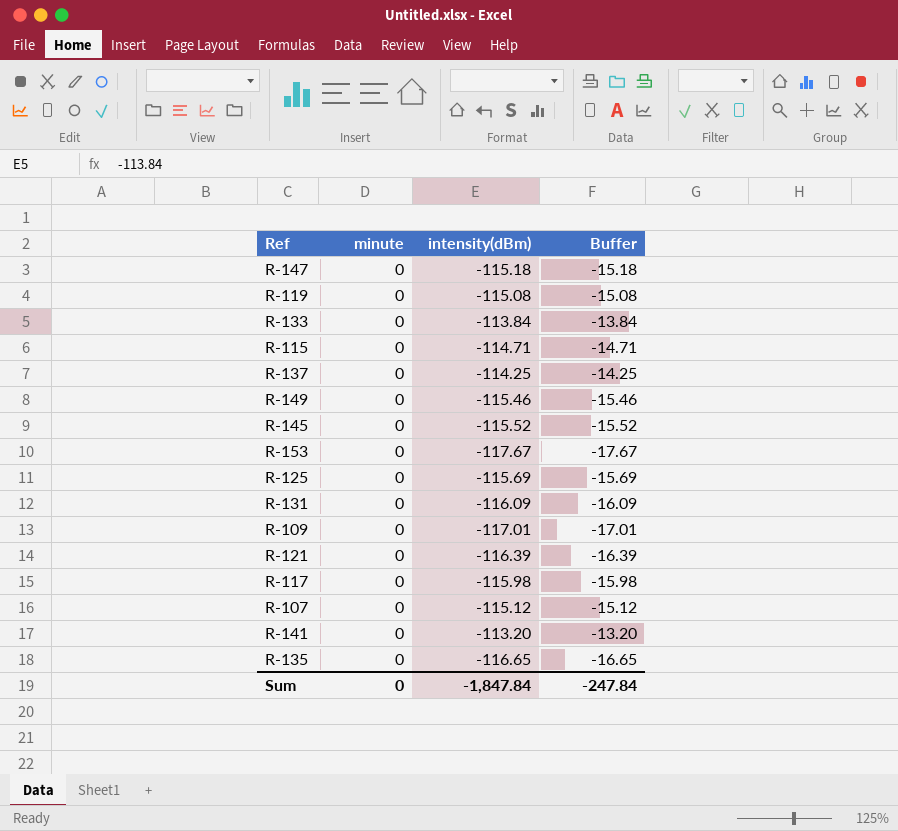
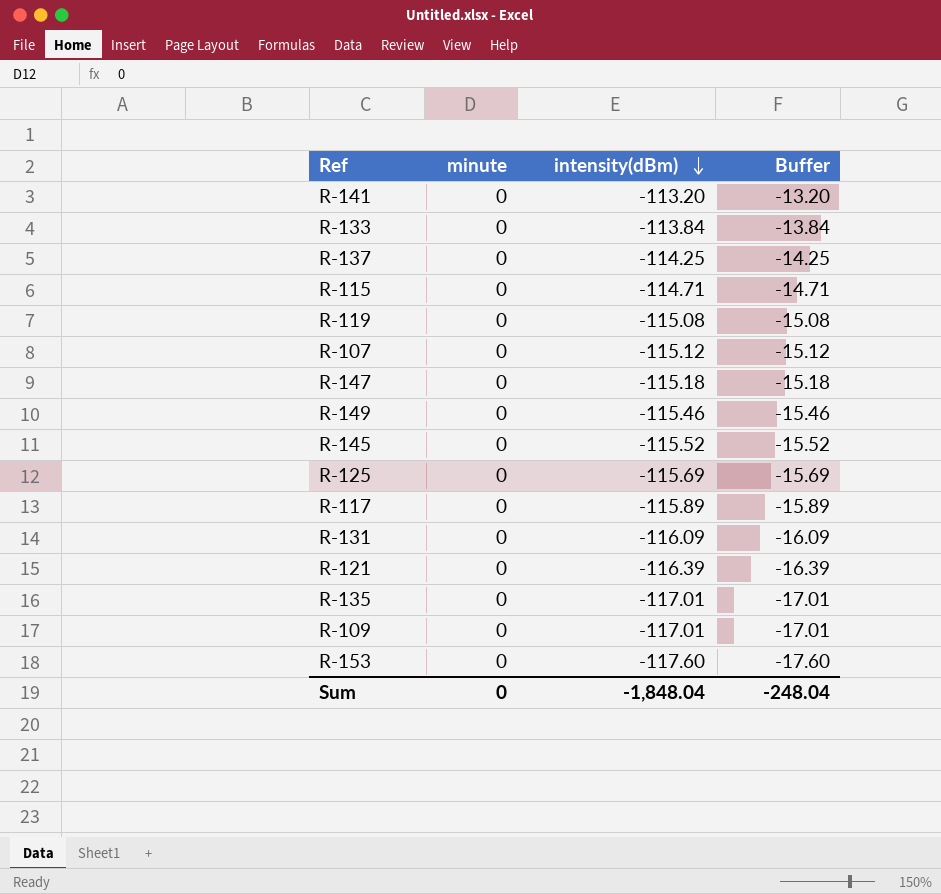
row order: none -> intensity(dBm) descending
R-117 | intensity(dBm): -115.98 -> -115.89
R-117 | Buffer: -15.98 -> -15.89
R-135 | intensity(dBm): -116.65 -> -117.01
R-135 | Buffer: -16.65 -> -17.01
R-153 | intensity(dBm): -117.67 -> -117.60
R-153 | Buffer: -17.67 -> -17.60
Sum | intensity(dBm): -1,847.84 -> -1,848.04
Sum | Buffer: -247.84 -> -248.04

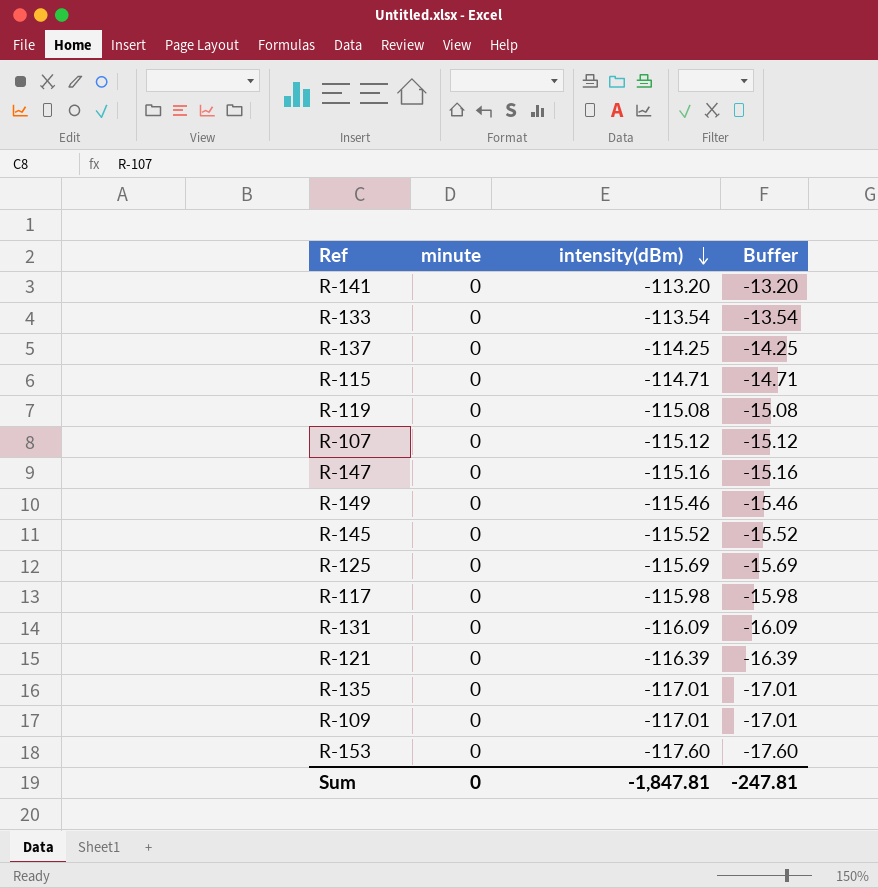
R-133 | intensity(dBm): -113.84 -> -113.54
R-133 | Buffer: -13.84 -> -13.54
R-147 | intensity(dBm): -115.18 -> -115.16
R-147 | Buffer: -15.18 -> -15.16
R-117 | intensity(dBm): -115.89 -> -115.98
R-117 | Buffer: -15.89 -> -15.98
Sum | intensity(dBm): -1,848.04 -> -1,847.81
Sum | Buffer: -248.04 -> -247.81

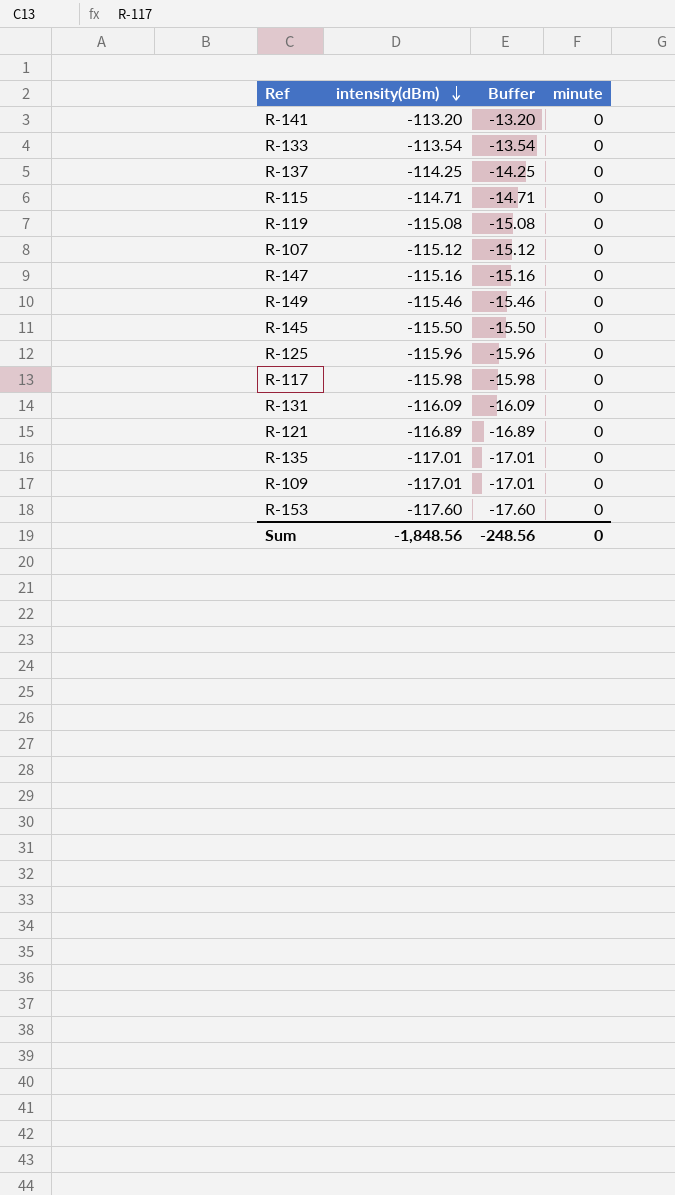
column minute | position: 2 -> 4
R-145 | intensity(dBm): -115.52 -> -115.50
R-145 | Buffer: -15.52 -> -15.50
R-125 | intensity(dBm): -115.69 -> -115.96
R-125 | Buffer: -15.69 -> -15.96
R-121 | intensity(dBm): -116.39 -> -116.89
R-121 | Buffer: -16.39 -> -16.89
Sum | intensity(dBm): -1,847.81 -> -1,848.56
Sum | Buffer: -247.81 -> -248.56

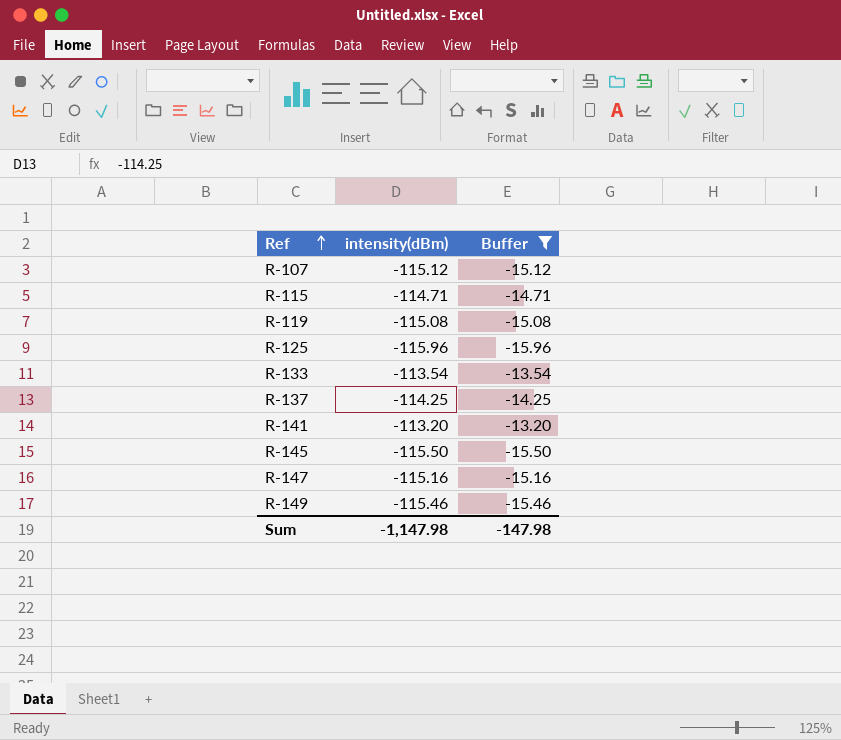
filter: none -> Buffer >= -15.96
row order: intensity(dBm) descending -> Ref ascending
column minute | position: 4 -> none
Sum | intensity(dBm): -1,848.56 -> -1,147.98
Sum | Buffer: -248.56 -> -147.98

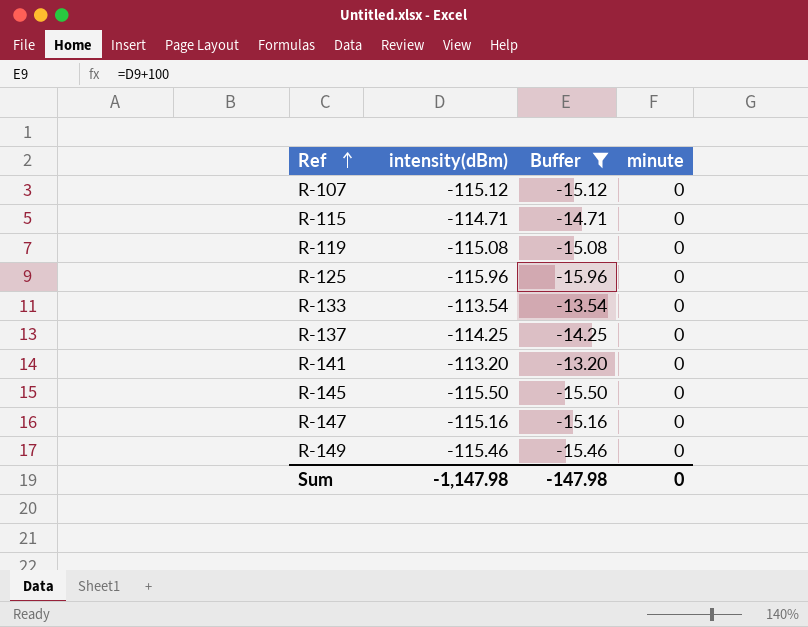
column minute | position: none -> 4

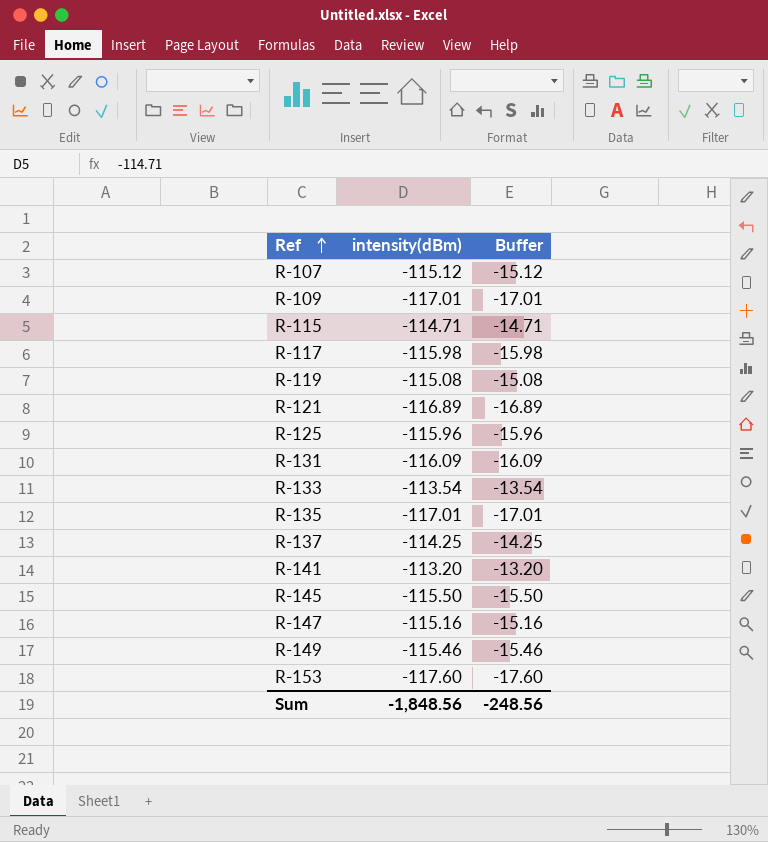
filter: Buffer >= -15.96 -> none
column minute | position: 4 -> none
Sum | intensity(dBm): -1,147.98 -> -1,848.56
Sum | Buffer: -147.98 -> -248.56

